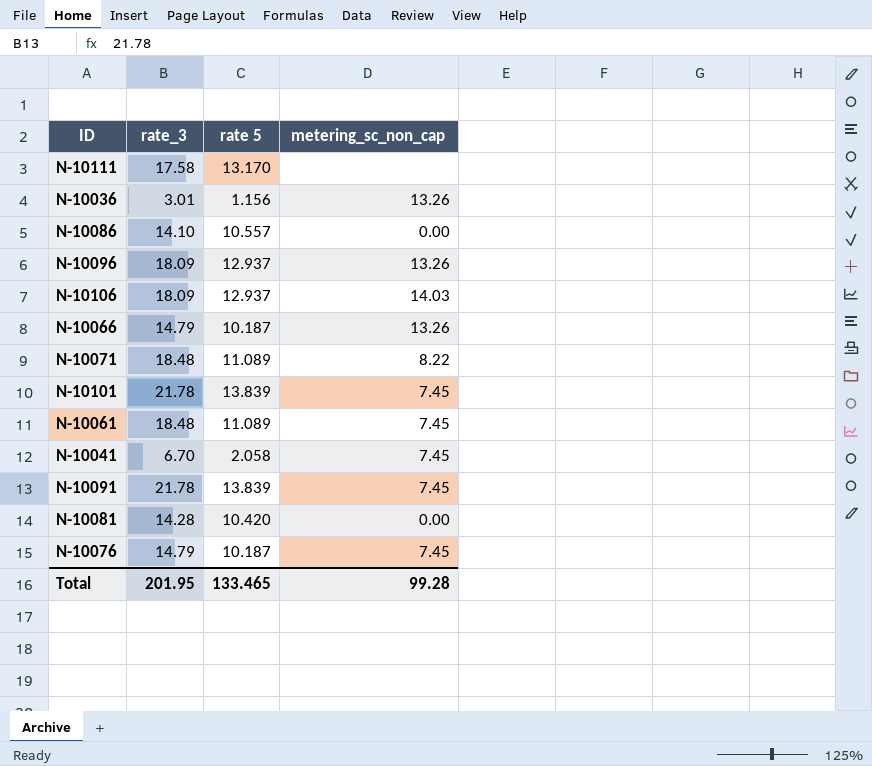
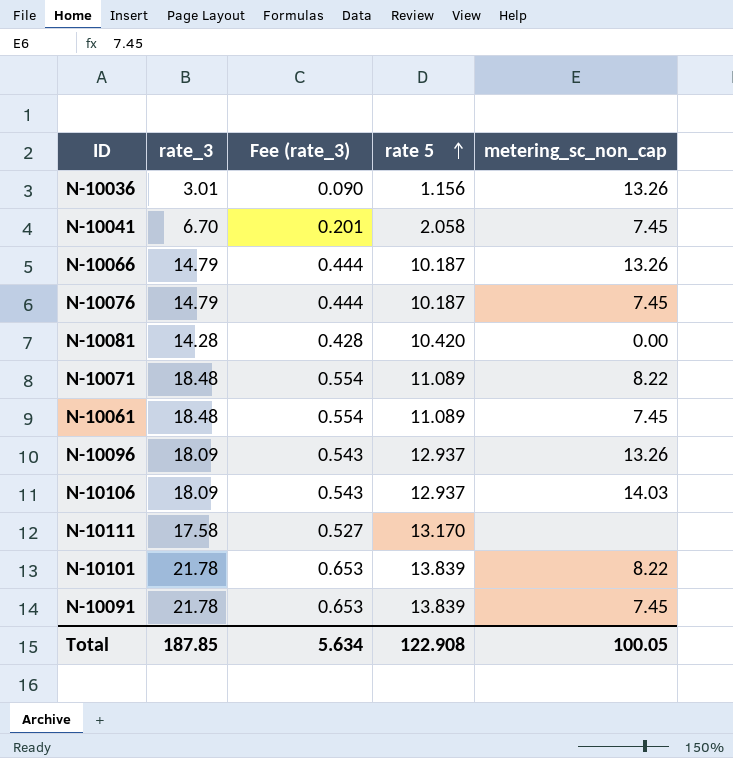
row order: none -> rate 5 ascending
column Fee (rate_3) | formula: none -> [rate_3] * 0.03
row N-10086: 14.10 | 10.557 | 0.00 -> none
N-10101 | metering_sc_non_cap: 7.45 -> 8.22
Total | rate_3: 201.95 -> 187.85
Total | rate 5: 133.465 -> 122.908
Total | metering_sc_non_cap: 99.28 -> 100.05

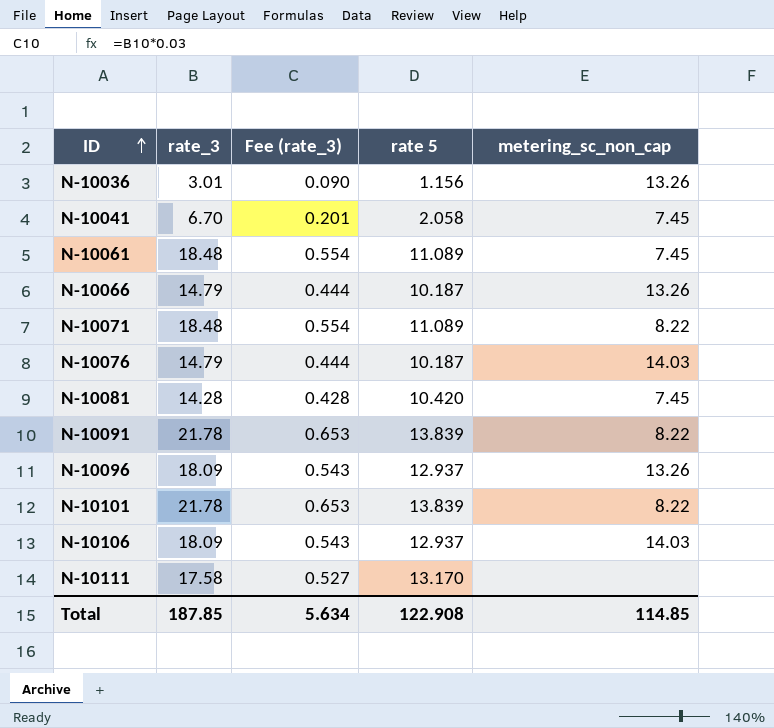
row order: rate 5 ascending -> ID ascending
N-10076 | metering_sc_non_cap: 7.45 -> 14.03
N-10081 | metering_sc_non_cap: 0.00 -> 7.45
N-10091 | metering_sc_non_cap: 7.45 -> 8.22
Total | metering_sc_non_cap: 100.05 -> 114.85

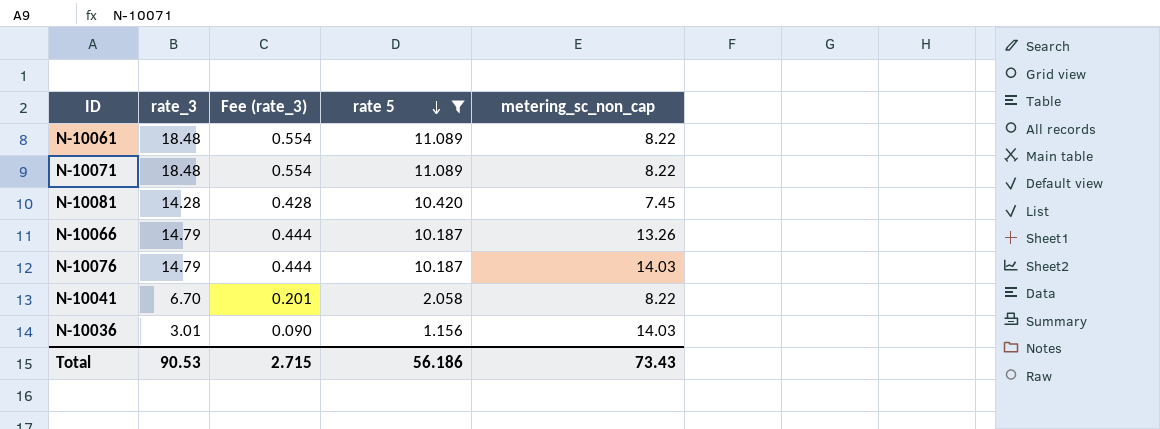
filter: none -> rate 5 <= 11.089
row order: ID ascending -> rate 5 descending
N-10061 | metering_sc_non_cap: 7.45 -> 8.22
N-10041 | metering_sc_non_cap: 7.45 -> 8.22
N-10036 | metering_sc_non_cap: 13.26 -> 14.03
Total | rate_3: 187.85 -> 90.53
Total | Fee (rate_3): 5.634 -> 2.715
Total | rate 5: 122.908 -> 56.186
Total | metering_sc_non_cap: 114.85 -> 73.43

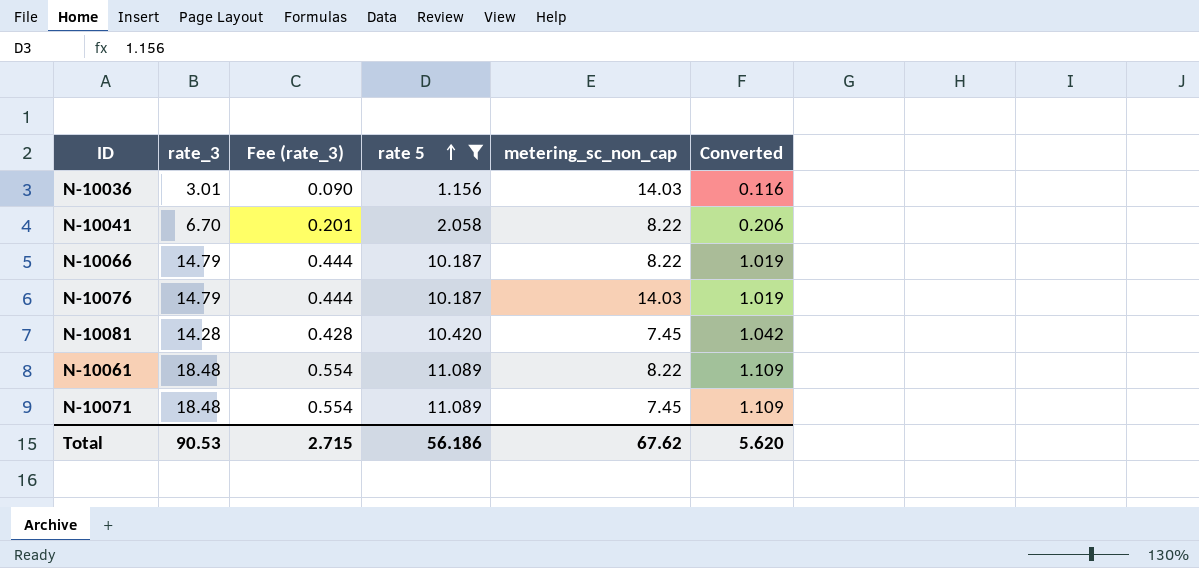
row order: rate 5 descending -> rate 5 ascending
column Converted | formula: none -> [rate 5] * 0.1
N-10066 | metering_sc_non_cap: 13.26 -> 8.22
N-10071 | metering_sc_non_cap: 8.22 -> 7.45
Total | metering_sc_non_cap: 73.43 -> 67.62

